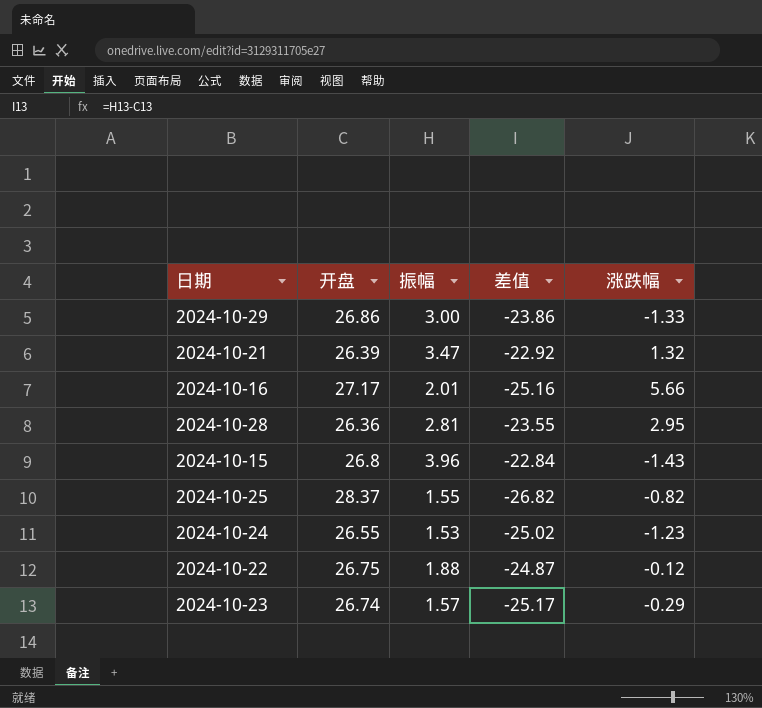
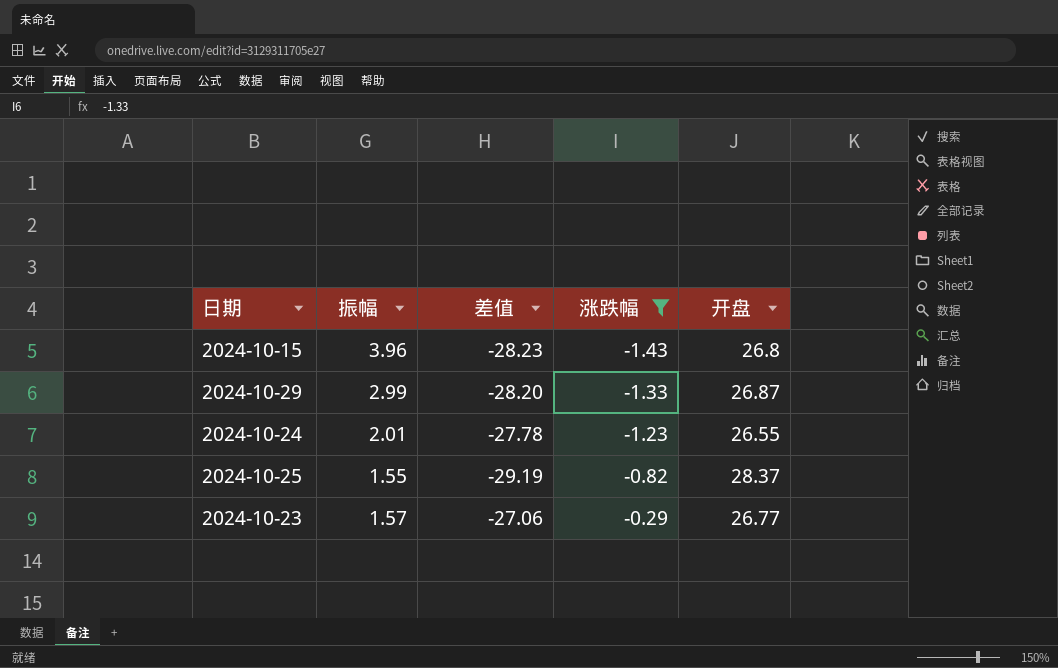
filter: none -> 涨跌幅 <= -0.29
row order: none -> 涨跌幅 ascending
column 差值 | formula: [振幅] - [开盘] -> [涨跌幅] - [开盘]
column 开盘 | position: 2 -> 5
2024-10-29 | 振幅: 3.00 -> 2.99
2024-10-29 | 开盘: 26.86 -> 26.87
2024-10-24 | 振幅: 1.53 -> 2.01
2024-10-23 | 开盘: 26.74 -> 26.77

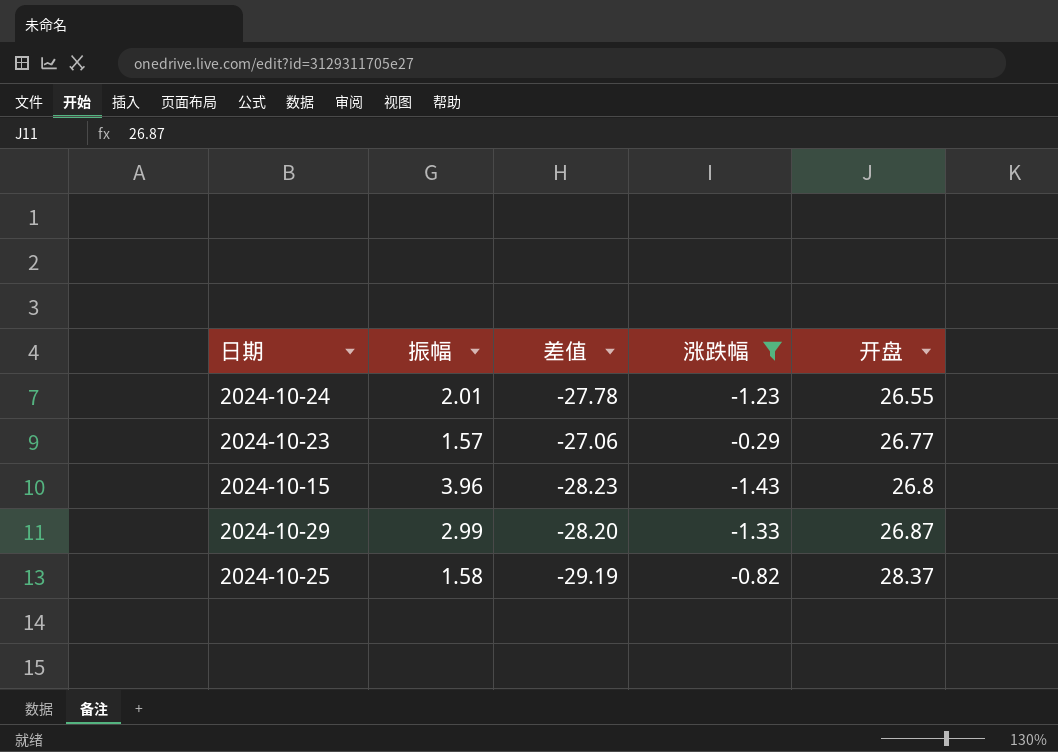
row order: 涨跌幅 ascending -> 开盘 ascending
2024-10-25 | 振幅: 1.55 -> 1.58

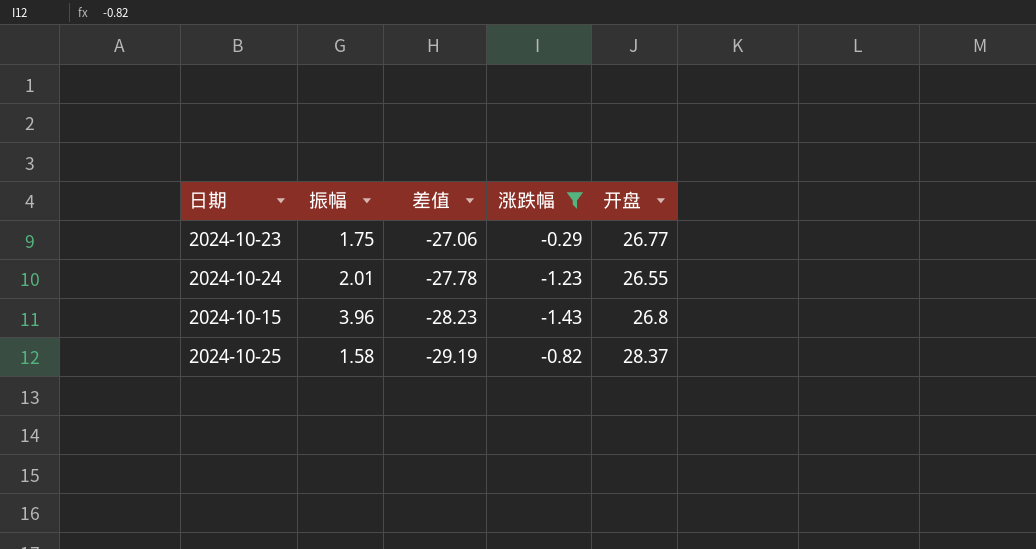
row order: 开盘 ascending -> 差值 descending
row 2024-10-29: 2.99 | -28.20 | -1.33 | 26.87 -> none
2024-10-23 | 振幅: 1.57 -> 1.75

